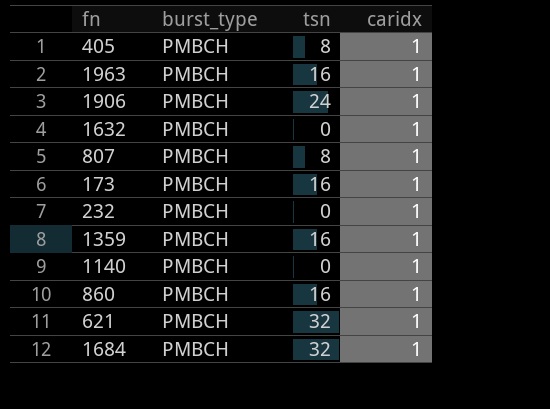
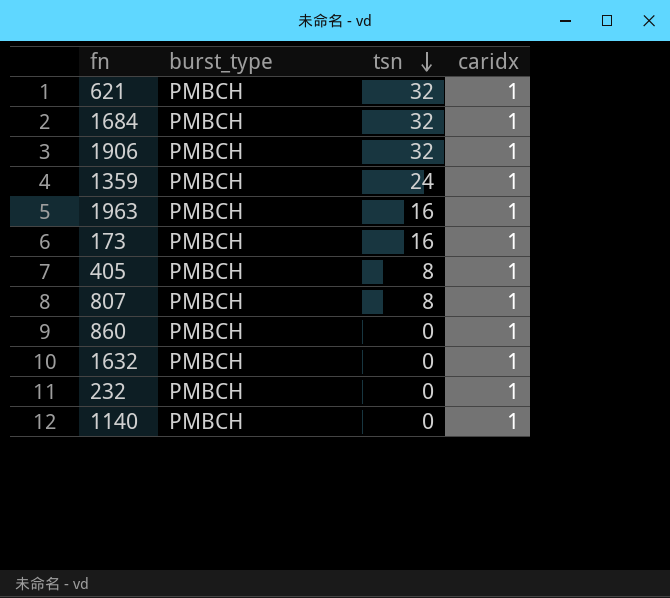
row order: none -> tsn descending
1906 | tsn: 24 -> 32
1359 | tsn: 16 -> 24
860 | tsn: 16 -> 0

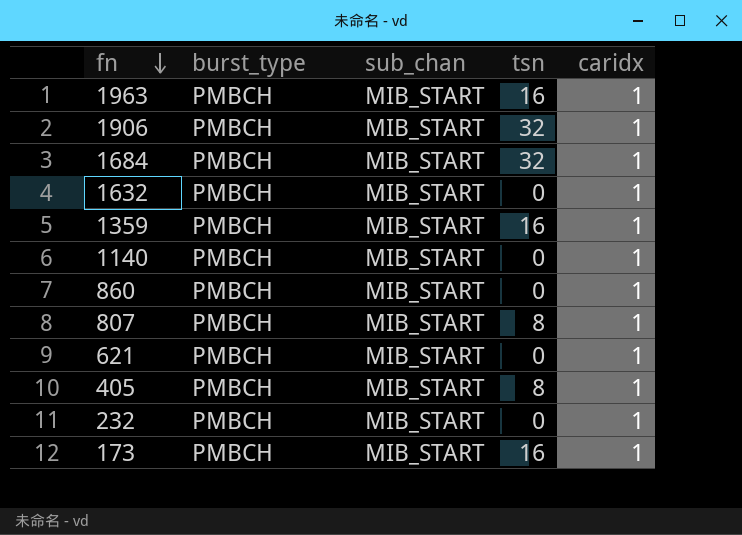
row order: tsn descending -> fn descending
column sub_chan | position: none -> 3
1359 | tsn: 24 -> 16
621 | tsn: 32 -> 0

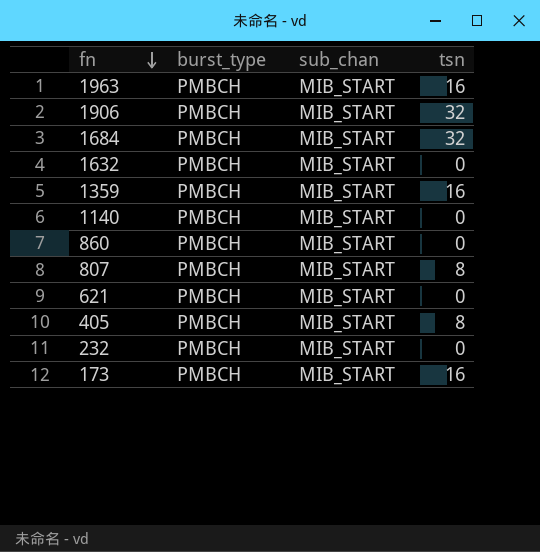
column caridx | position: 5 -> none

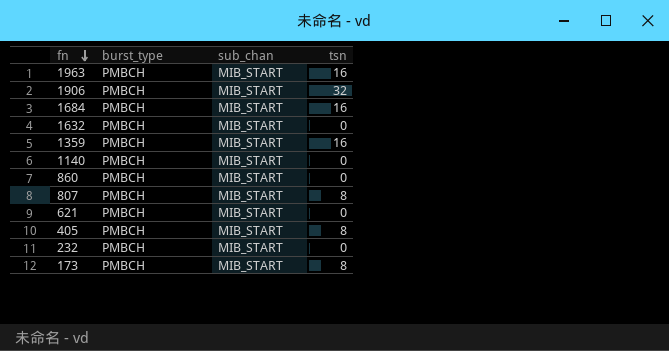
1684 | tsn: 32 -> 16
173 | tsn: 16 -> 8

